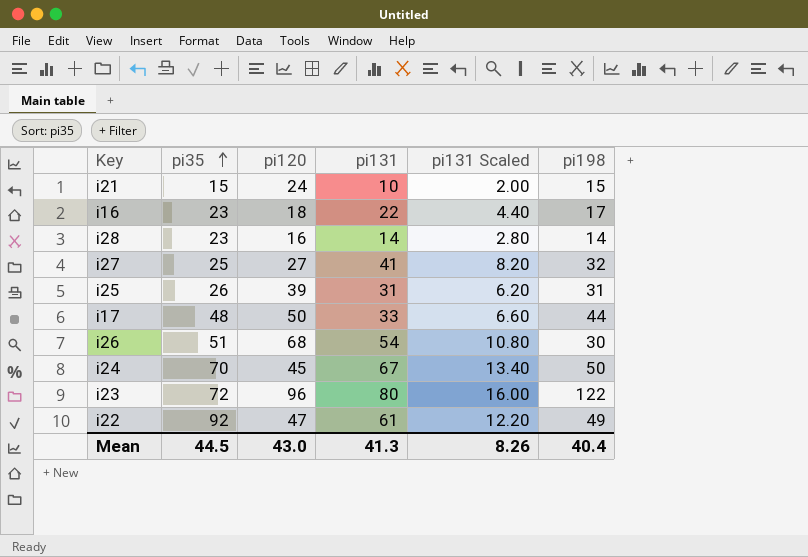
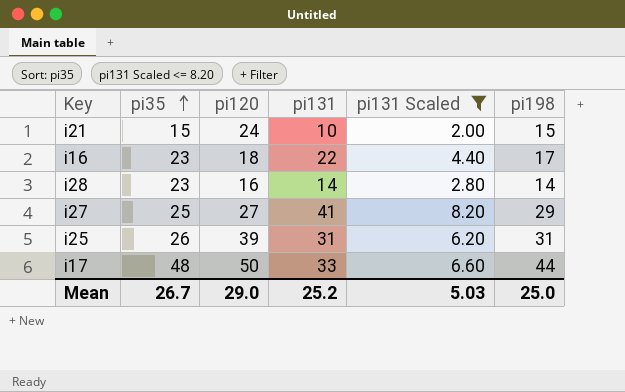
filter: none -> pi131 Scaled <= 8.20
i27 | pi198: 32 -> 29
Mean | pi35: 44.5 -> 26.7
Mean | pi120: 43.0 -> 29.0
Mean | pi131: 41.3 -> 25.2
Mean | pi131 Scaled: 8.26 -> 5.03
Mean | pi198: 40.4 -> 25.0

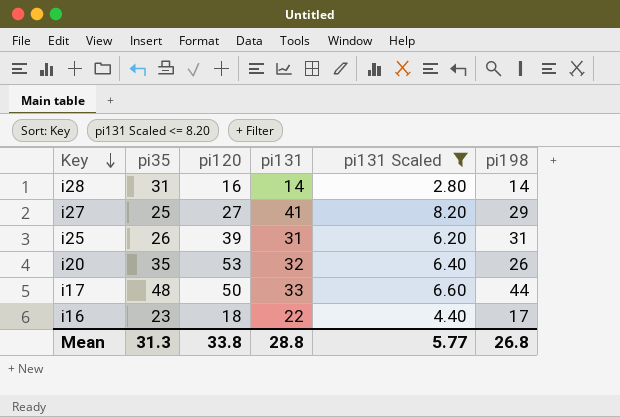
row order: pi35 ascending -> Key descending
row i21: 15 | 24 | 10 | 2.00 | 15 -> none
i28 | pi35: 23 -> 31
row i20: none -> 35 | 53 | 32 | 6.40 | 26
Mean | pi35: 26.7 -> 31.3
Mean | pi120: 29.0 -> 33.8
Mean | pi131: 25.2 -> 28.8
Mean | pi131 Scaled: 5.03 -> 5.77
Mean | pi198: 25.0 -> 26.8

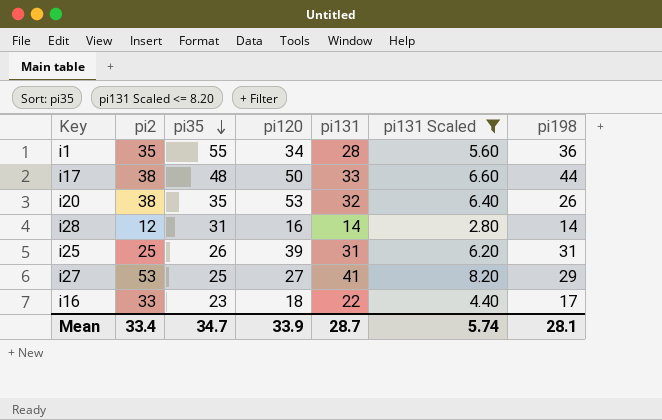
row order: Key descending -> pi35 descending
column pi2 | position: none -> 2
row i1: none -> 35 | 55 | 34 | 28 | 5.60 | 36
Mean | pi35: 31.3 -> 34.7
Mean | pi120: 33.8 -> 33.9
Mean | pi131: 28.8 -> 28.7
Mean | pi131 Scaled: 5.77 -> 5.74
Mean | pi198: 26.8 -> 28.1

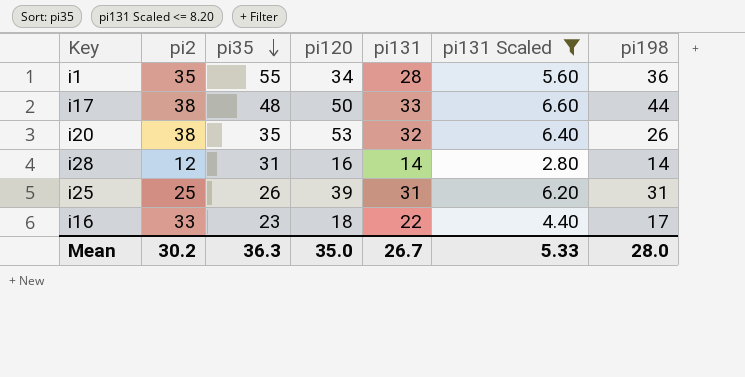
row i27: 53 | 25 | 27 | 41 | 8.20 | 29 -> none
Mean | pi2: 33.4 -> 30.2
Mean | pi35: 34.7 -> 36.3
Mean | pi120: 33.9 -> 35.0
Mean | pi131: 28.7 -> 26.7
Mean | pi131 Scaled: 5.74 -> 5.33
Mean | pi198: 28.1 -> 28.0

